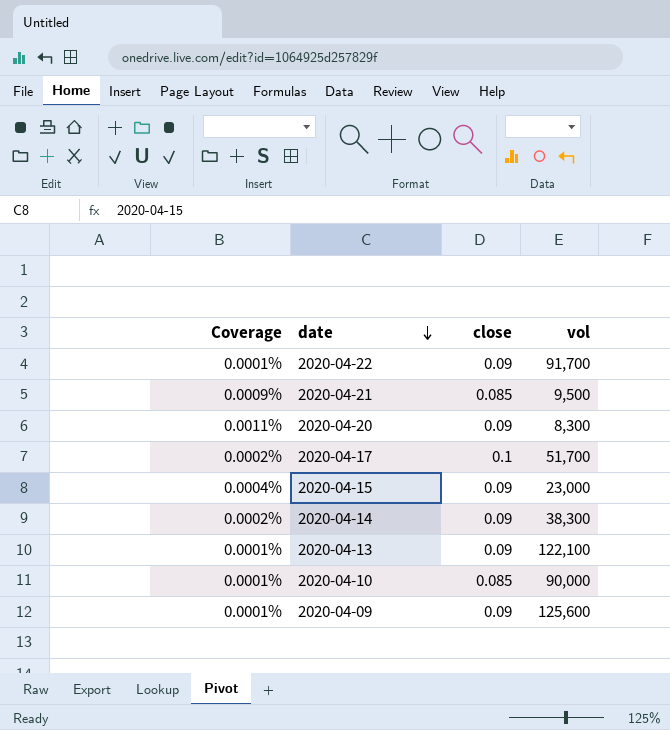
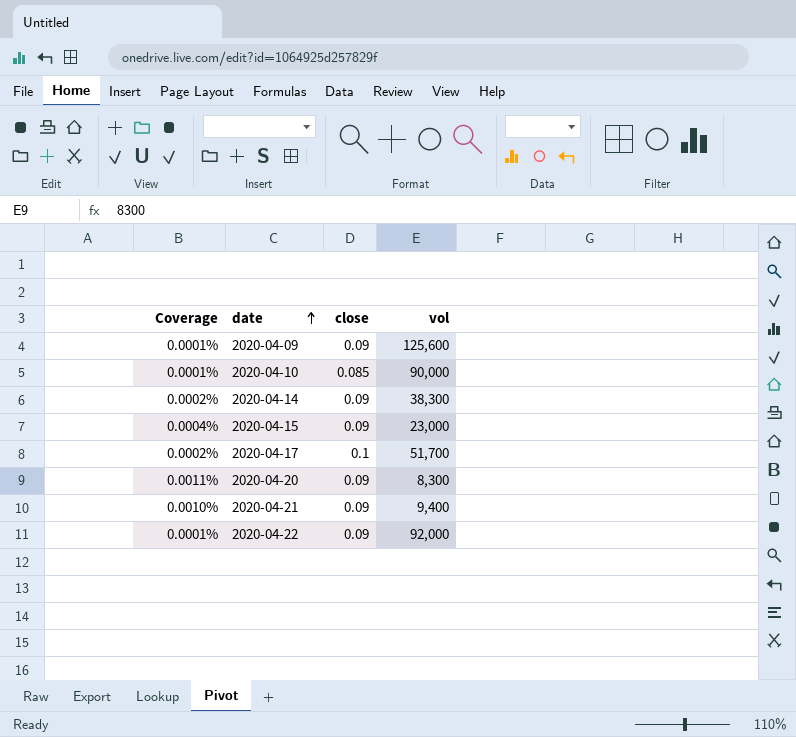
row order: date descending -> date ascending
row 2020-04-13: 0.0001% | 0.09 | 122,100 -> none
2020-04-21 | Coverage: 0.0009% -> 0.0010%
2020-04-21 | close: 0.085 -> 0.09
2020-04-21 | vol: 9,500 -> 9,400
2020-04-22 | vol: 91,700 -> 92,000

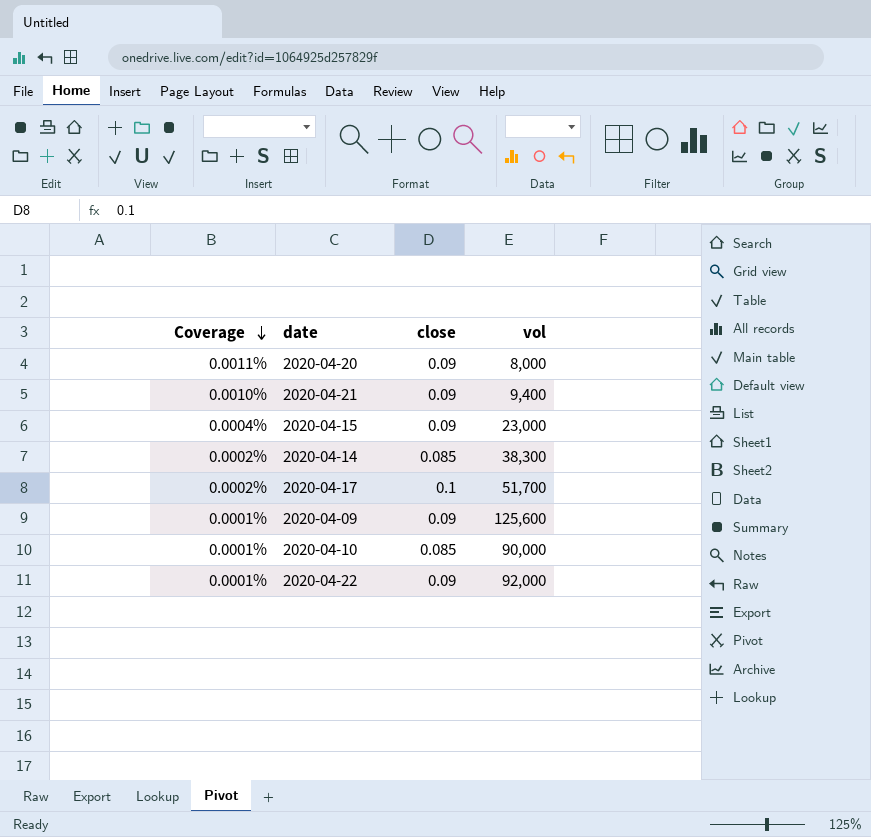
row order: date ascending -> Coverage descending
2020-04-20 | vol: 8,300 -> 8,000
2020-04-14 | close: 0.09 -> 0.085

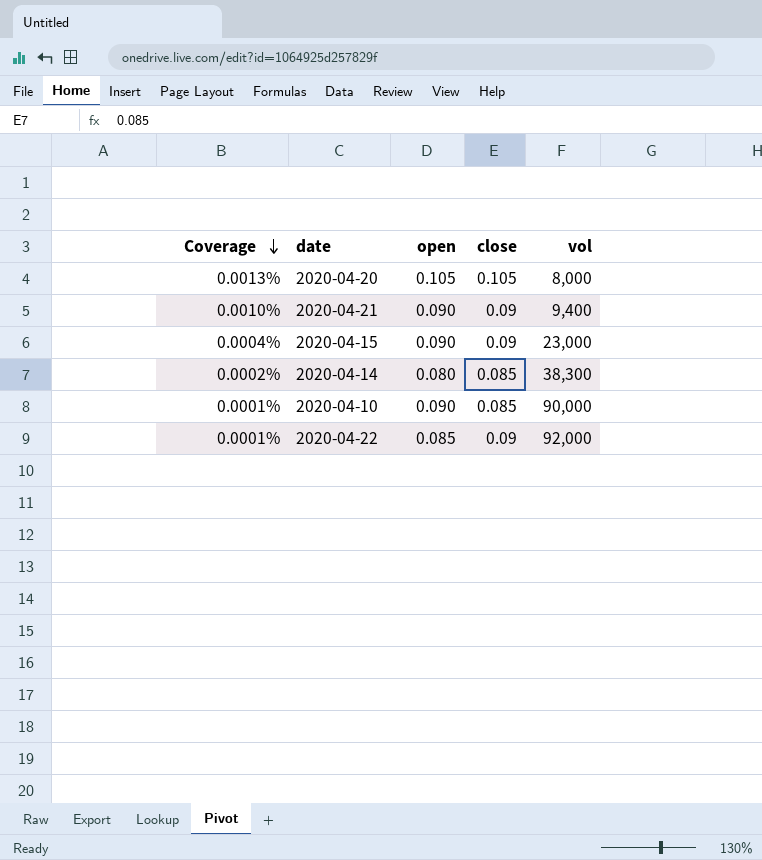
column open | position: none -> 3
row 2020-04-17: 0.0002% | 0.1 | 51,700 -> none
row 2020-04-09: 0.0001% | 0.09 | 125,600 -> none
2020-04-20 | Coverage: 0.0011% -> 0.0013%
2020-04-20 | close: 0.09 -> 0.105

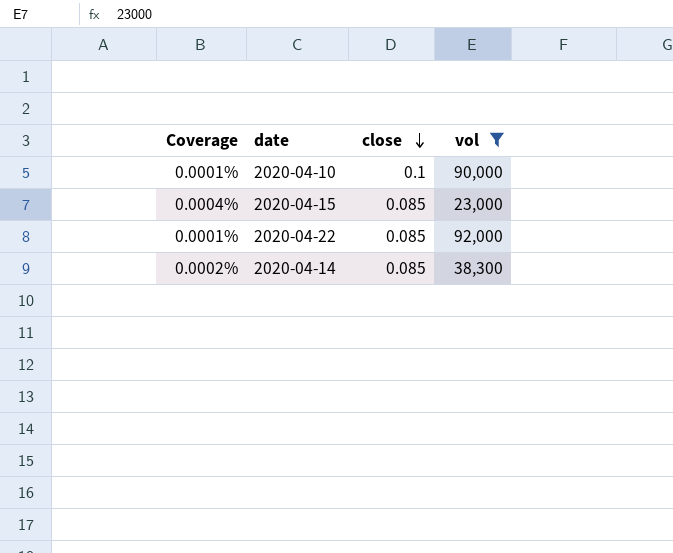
filter: none -> vol >= 23,000
row order: Coverage descending -> close descending
column open | position: 3 -> none
2020-04-10 | close: 0.085 -> 0.1
2020-04-15 | close: 0.09 -> 0.085
2020-04-22 | close: 0.09 -> 0.085

